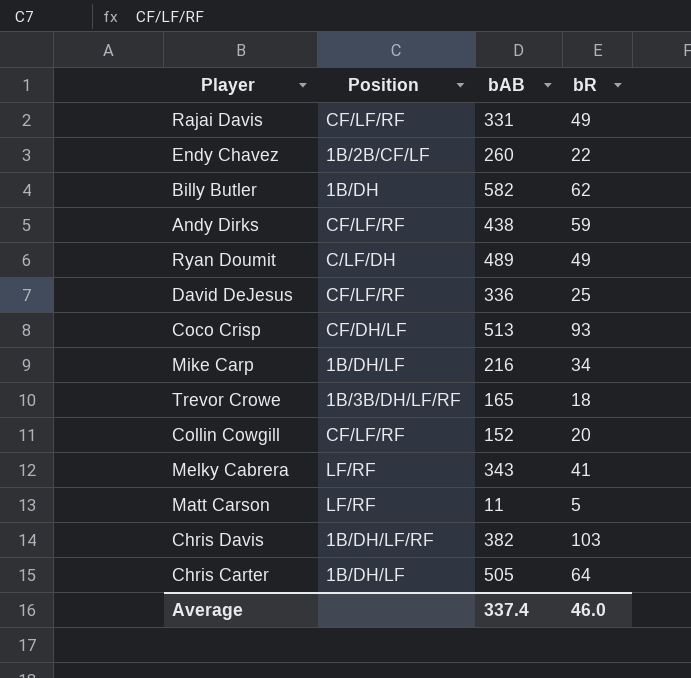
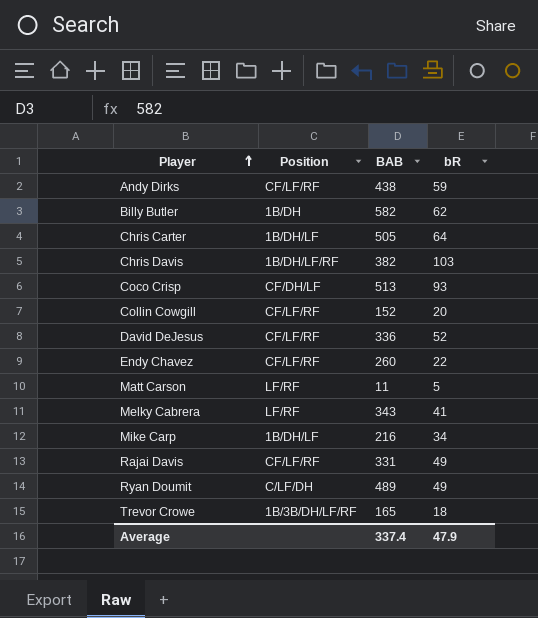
row order: none -> Player ascending
column name: bAB -> BAB
David DeJesus | bR: 25 -> 52
Endy Chavez | Position: 1B/2B/CF/LF -> CF/LF/RF
Average | bR: 46.0 -> 47.9

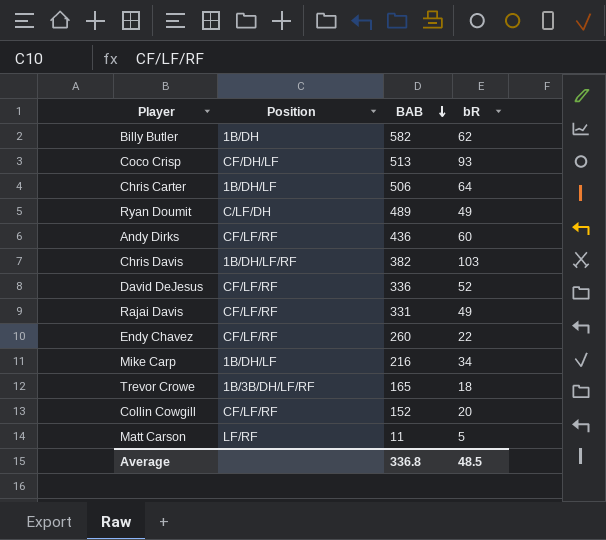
row order: Player ascending -> BAB descending
row Melky Cabrera: LF/RF | 343 | 41 -> none
Chris Carter | BAB: 505 -> 506
Andy Dirks | BAB: 438 -> 436
Andy Dirks | bR: 59 -> 60
Average | BAB: 337.4 -> 336.8
Average | bR: 47.9 -> 48.5

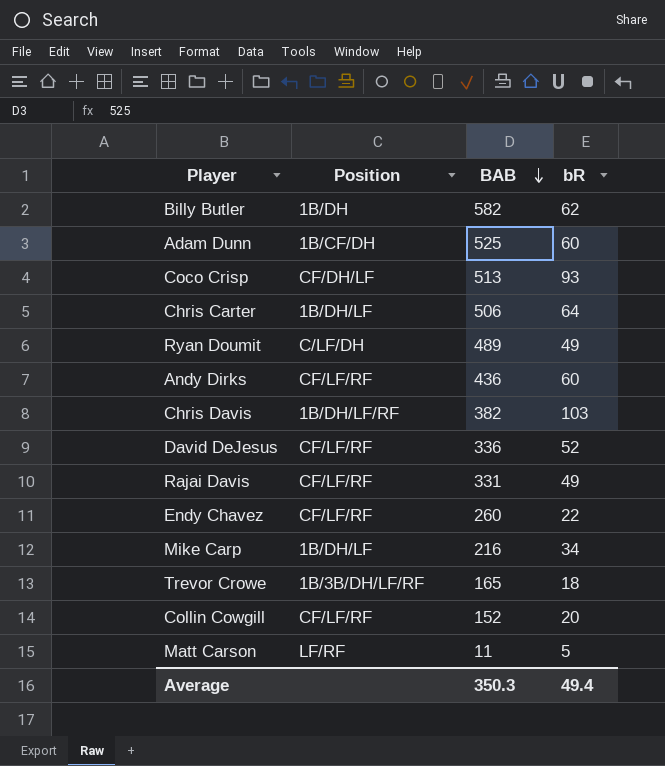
row Adam Dunn: none -> 1B/CF/DH | 525 | 60
Average | BAB: 336.8 -> 350.3
Average | bR: 48.5 -> 49.4

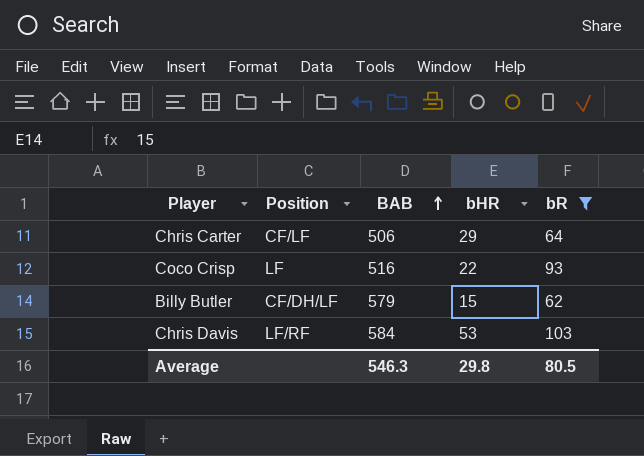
filter: none -> bR >= 62
row order: BAB descending -> BAB ascending
column bHR | position: none -> 4
Chris Carter | Position: 1B/DH/LF -> CF/LF
Coco Crisp | Position: CF/DH/LF -> LF
Coco Crisp | BAB: 513 -> 516
Billy Butler | Position: 1B/DH -> CF/DH/LF
Billy Butler | BAB: 582 -> 579
Chris Davis | Position: 1B/DH/LF/RF -> LF/RF
Chris Davis | BAB: 382 -> 584
Average | BAB: 350.3 -> 546.3
Average | bR: 49.4 -> 80.5

